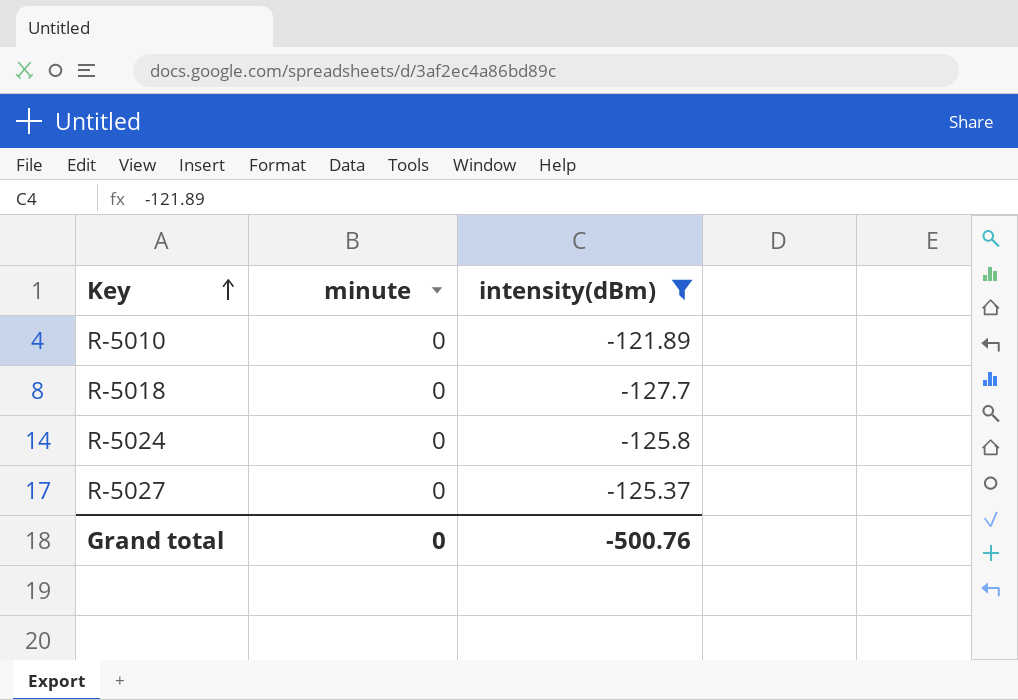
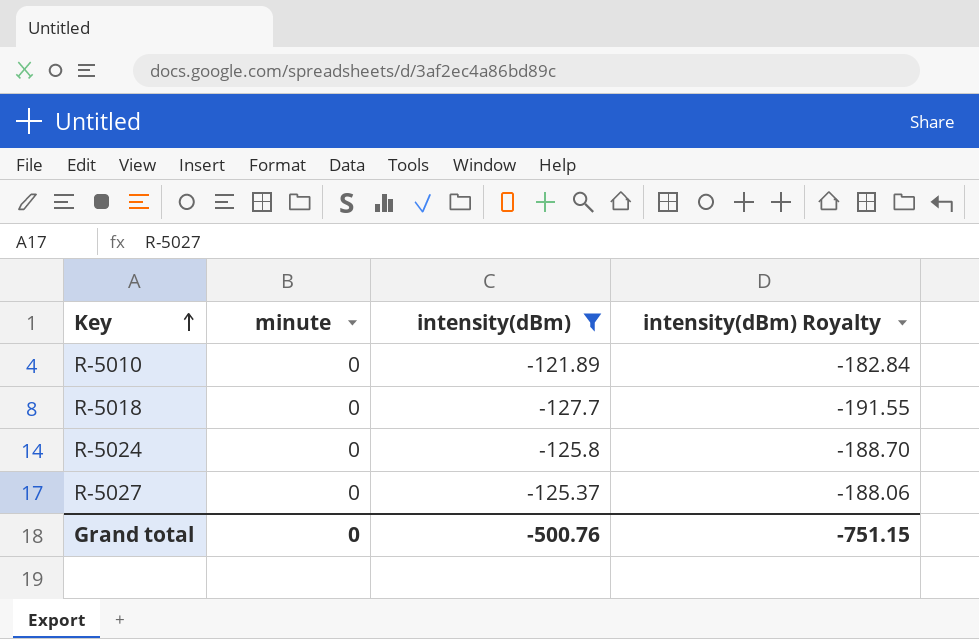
column intensity(dBm) Royalty | formula: none -> [intensity(dBm)] * 1.5

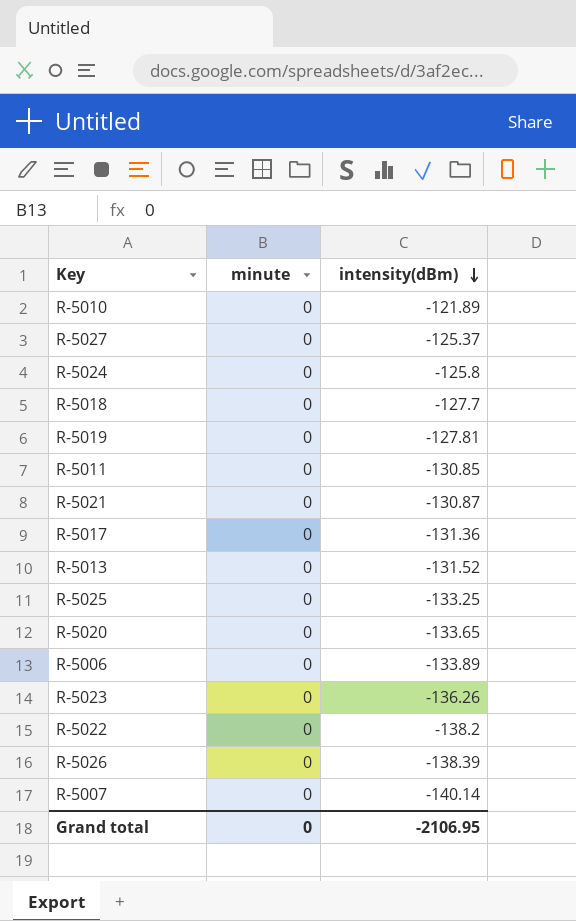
filter: intensity(dBm) >= -127.7 -> none
row order: Key ascending -> intensity(dBm) descending
column intensity(dBm) Royalty | formula: [intensity(dBm)] * 1.5 -> none
Grand total | intensity(dBm): -500.76 -> -2106.95

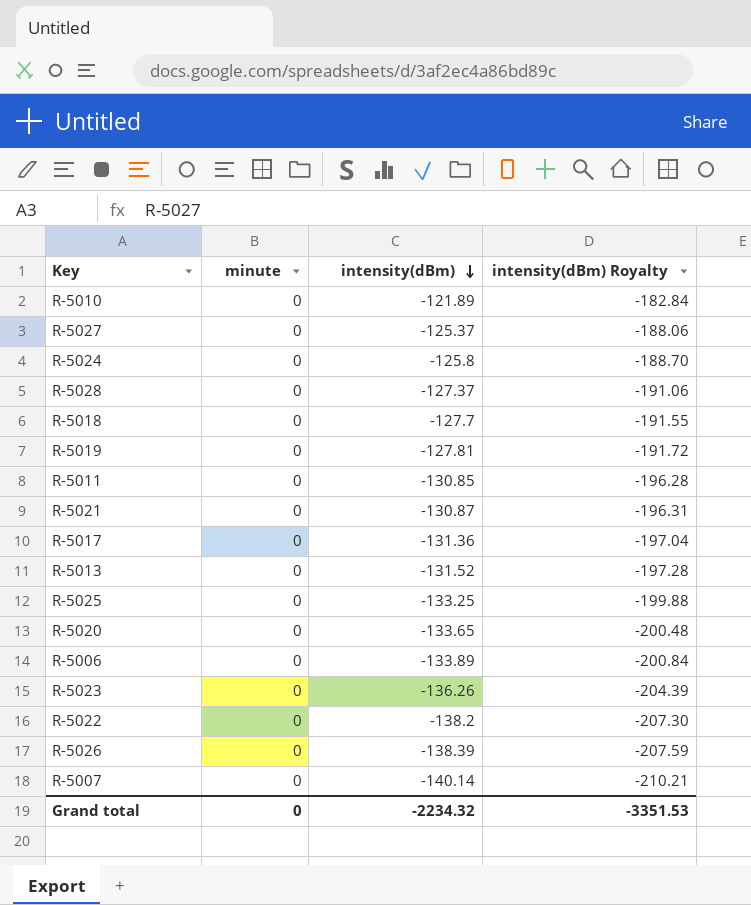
column intensity(dBm) Royalty | formula: none -> [intensity(dBm)] * 1.5
row R-5028: none -> 0 | -127.37 | -191.06
Grand total | intensity(dBm): -2106.95 -> -2234.32

